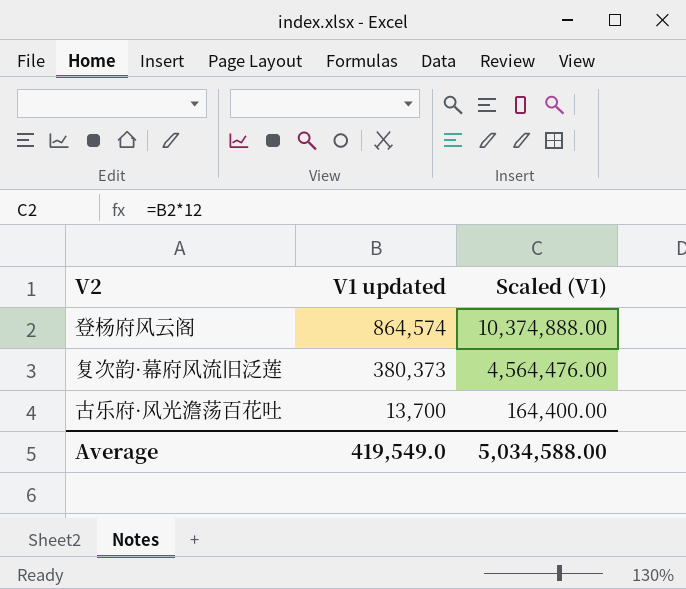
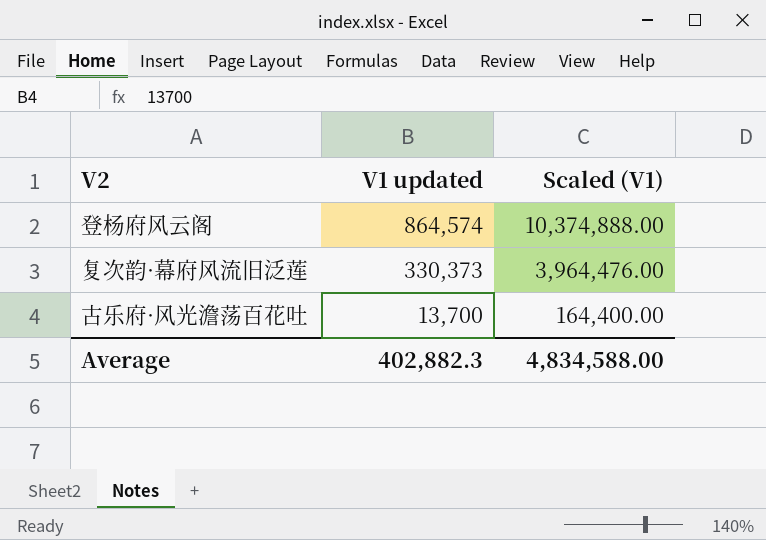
复次韵·幕府风流旧泛莲 | V1 updated: 380,373 -> 330,373
复次韵·幕府风流旧泛莲 | Scaled (V1): 4,564,476.00 -> 3,964,476.00
Average | V1 updated: 419,549.0 -> 402,882.3
Average | Scaled (V1): 5,034,588.00 -> 4,834,588.00

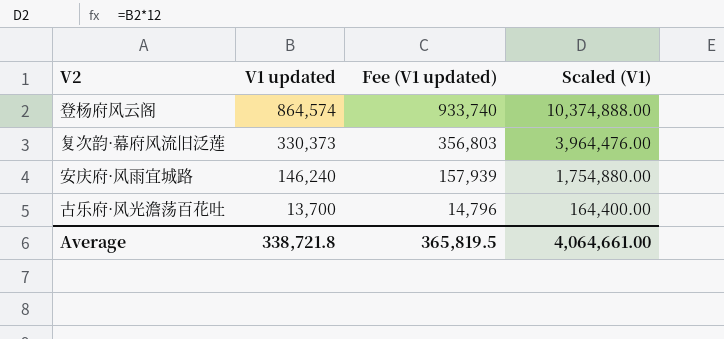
column Fee (V1 updated) | formula: none -> [V1 updated] * 1.08
row 安庆府·风雨宜城路: none -> 146,240 | 157,939 | 1,754,880.00
Average | V1 updated: 402,882.3 -> 338,721.8
Average | Scaled (V1): 4,834,588.00 -> 4,064,661.00

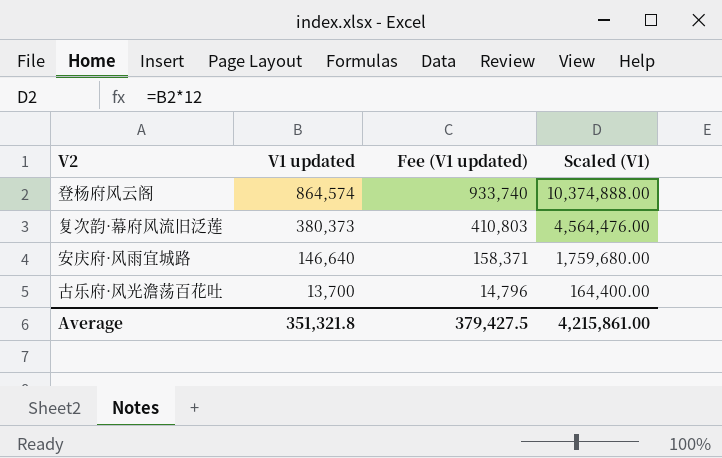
复次韵·幕府风流旧泛莲 | V1 updated: 330,373 -> 380,373
复次韵·幕府风流旧泛莲 | Fee (V1 updated): 356,803 -> 410,803
复次韵·幕府风流旧泛莲 | Scaled (V1): 3,964,476.00 -> 4,564,476.00
安庆府·风雨宜城路 | V1 updated: 146,240 -> 146,640
安庆府·风雨宜城路 | Fee (V1 updated): 157,939 -> 158,371
安庆府·风雨宜城路 | Scaled (V1): 1,754,880.00 -> 1,759,680.00
Average | V1 updated: 338,721.8 -> 351,321.8
Average | Fee (V1 updated): 365,819.5 -> 379,427.5
Average | Scaled (V1): 4,064,661.00 -> 4,215,861.00

